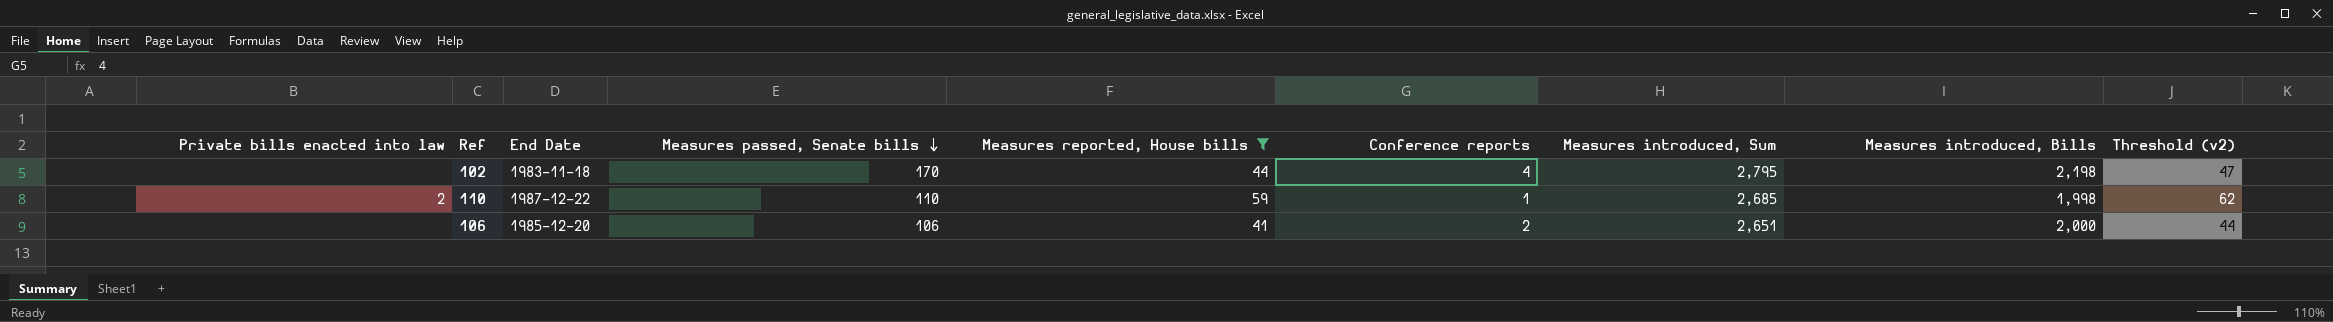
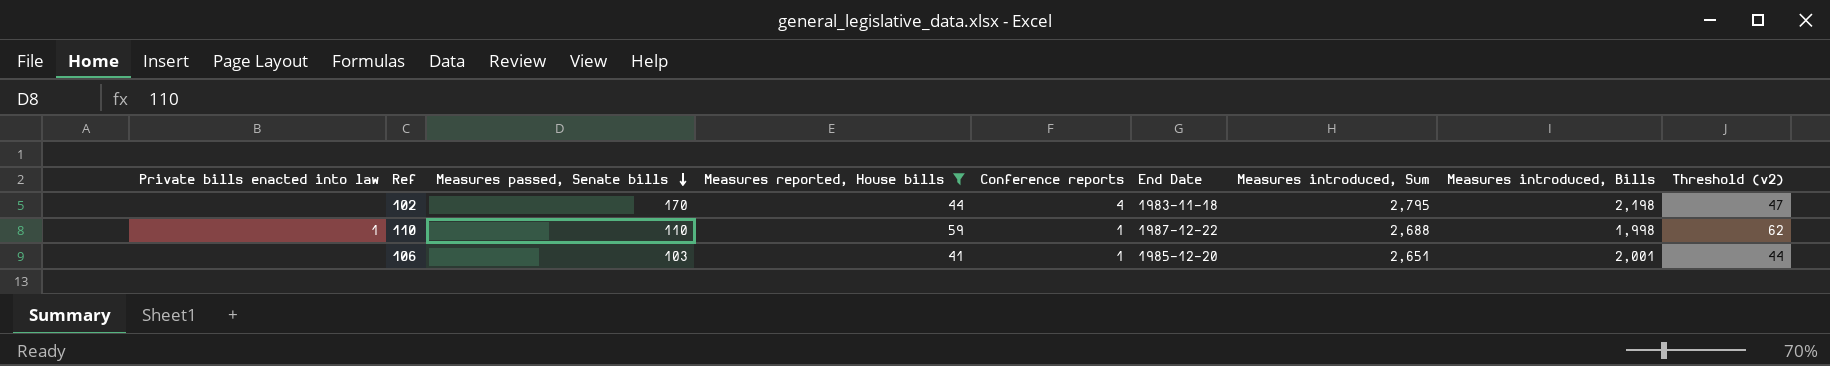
column End Date | position: 3 -> 6
110 | Private bills enacted into law: 2 -> 1
110 | Measures introduced, Sum: 2,685 -> 2,688
106 | Measures passed, Senate bills: 106 -> 103
106 | Conference reports: 2 -> 1
106 | Measures introduced, Bills: 2,000 -> 2,001

